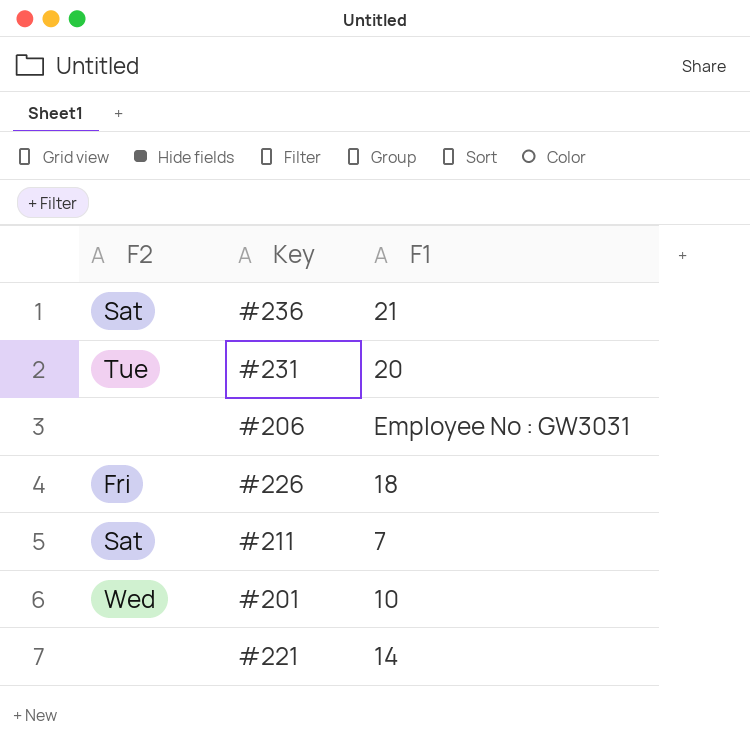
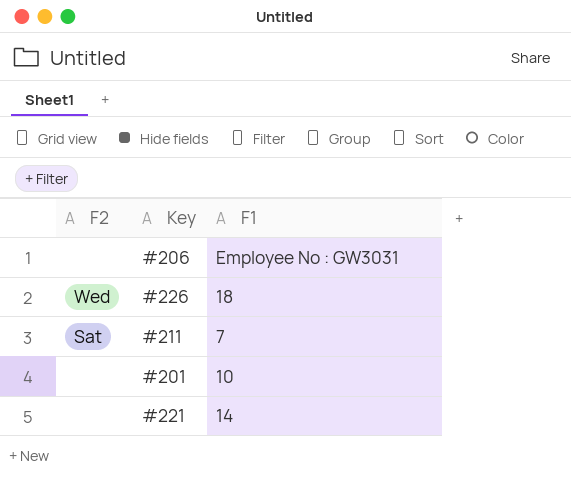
row #236: Sat | 21 -> none
row #231: Tue | 20 -> none
#226 | F2: Fri -> Wed
#201 | F2: Wed -> none

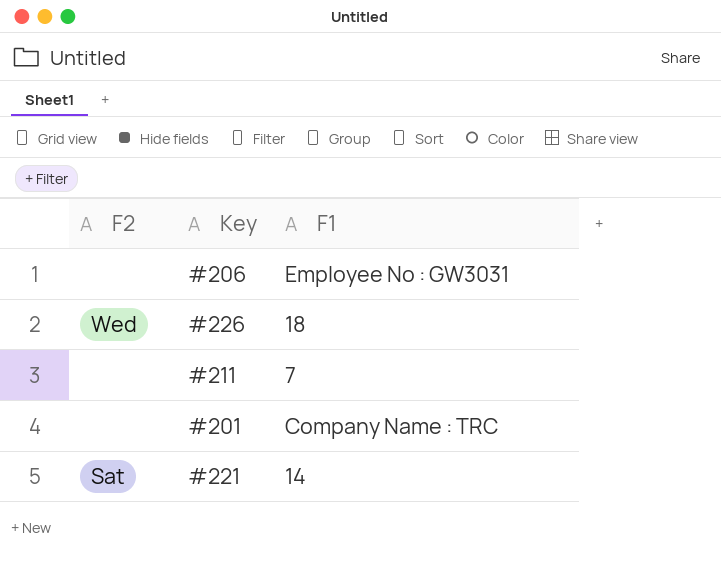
#211 | F2: Sat -> none
#201 | F1: 10 -> Company Name : TRC
#221 | F2: none -> Sat

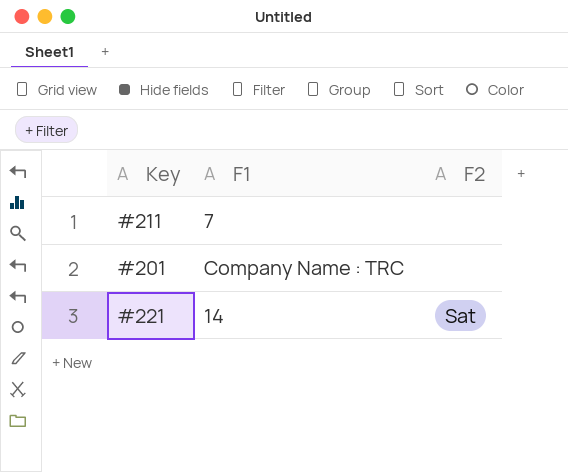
column F2 | position: 1 -> 3
row #206: none | Employee No : GW3031 -> none
row #226: Wed | 18 -> none

